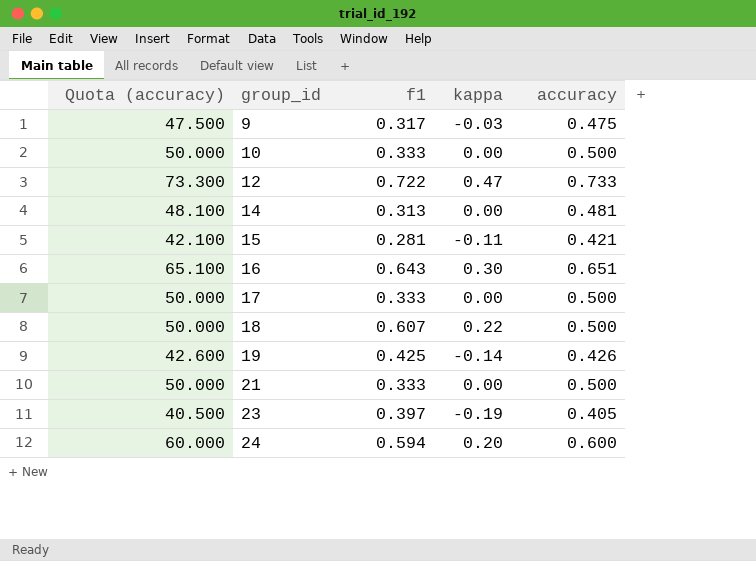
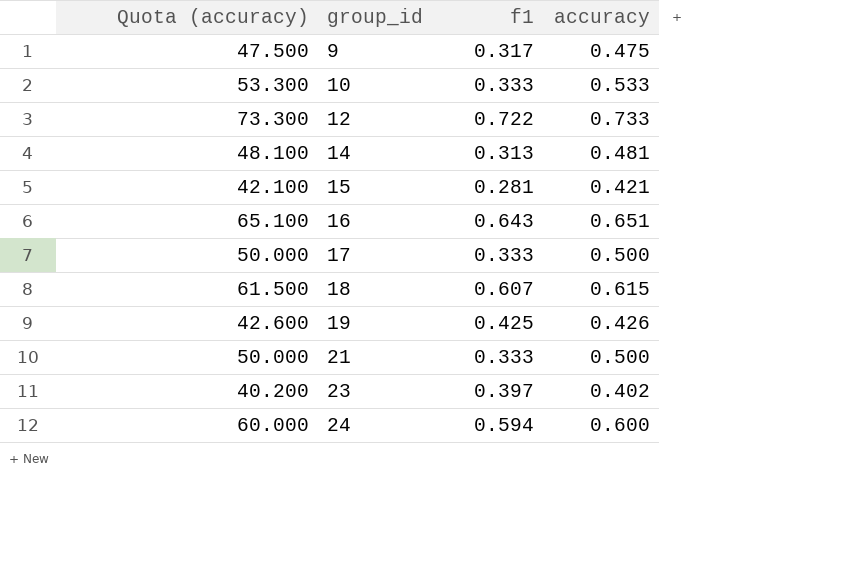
column kappa | position: 4 -> none
10 | Quota (accuracy): 50.000 -> 53.300
10 | accuracy: 0.500 -> 0.533
18 | Quota (accuracy): 50.000 -> 61.500
18 | accuracy: 0.500 -> 0.615
23 | Quota (accuracy): 40.500 -> 40.200
23 | accuracy: 0.405 -> 0.402

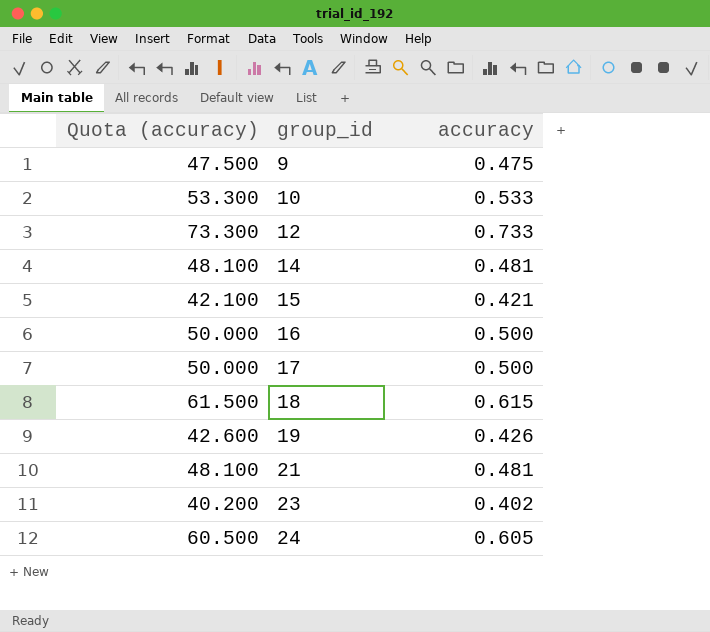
column f1 | position: 3 -> none
16 | Quota (accuracy): 65.100 -> 50.000
16 | accuracy: 0.651 -> 0.500
21 | Quota (accuracy): 50.000 -> 48.100
21 | accuracy: 0.500 -> 0.481
24 | Quota (accuracy): 60.000 -> 60.500
24 | accuracy: 0.600 -> 0.605

